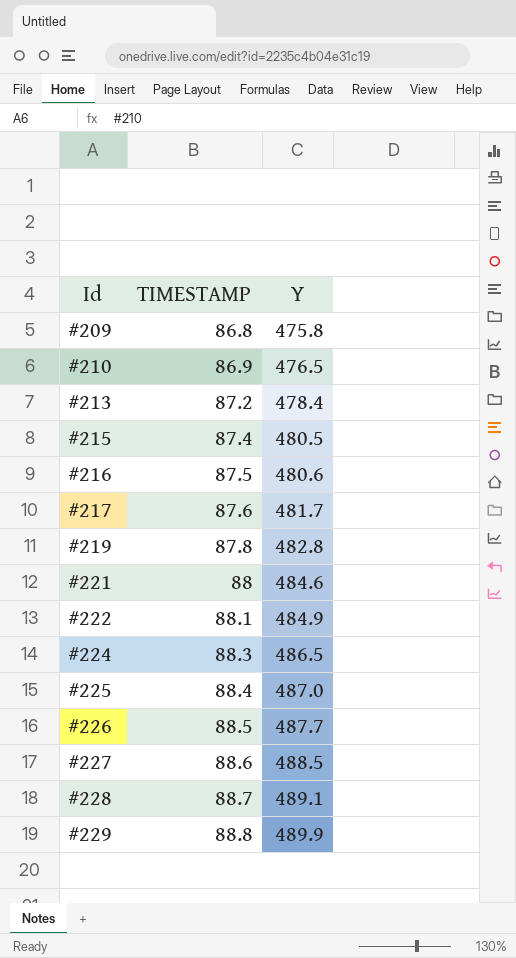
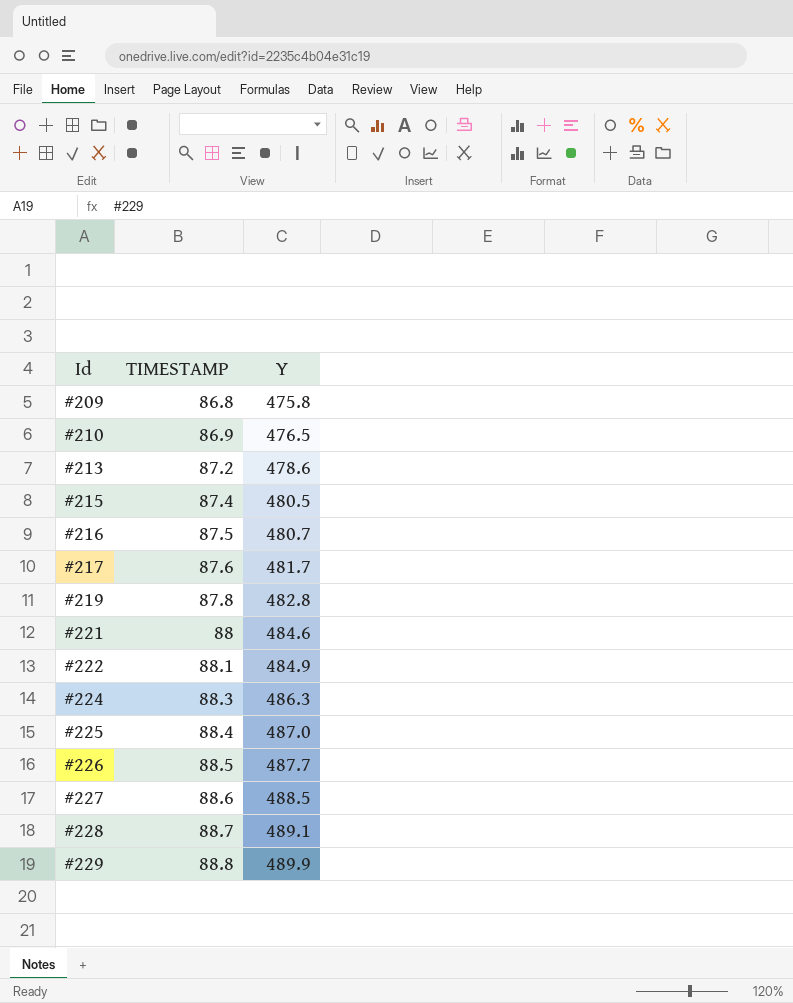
#213 | Y: 478.4 -> 478.6
#216 | Y: 480.6 -> 480.7
#224 | Y: 486.5 -> 486.3

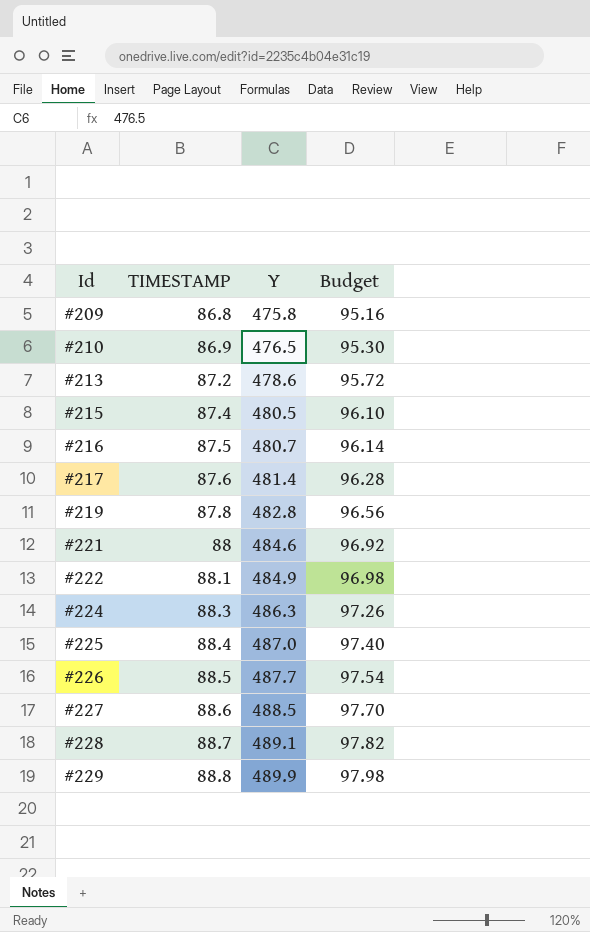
column Budget | formula: none -> [Y] * 0.2
#217 | Y: 481.7 -> 481.4

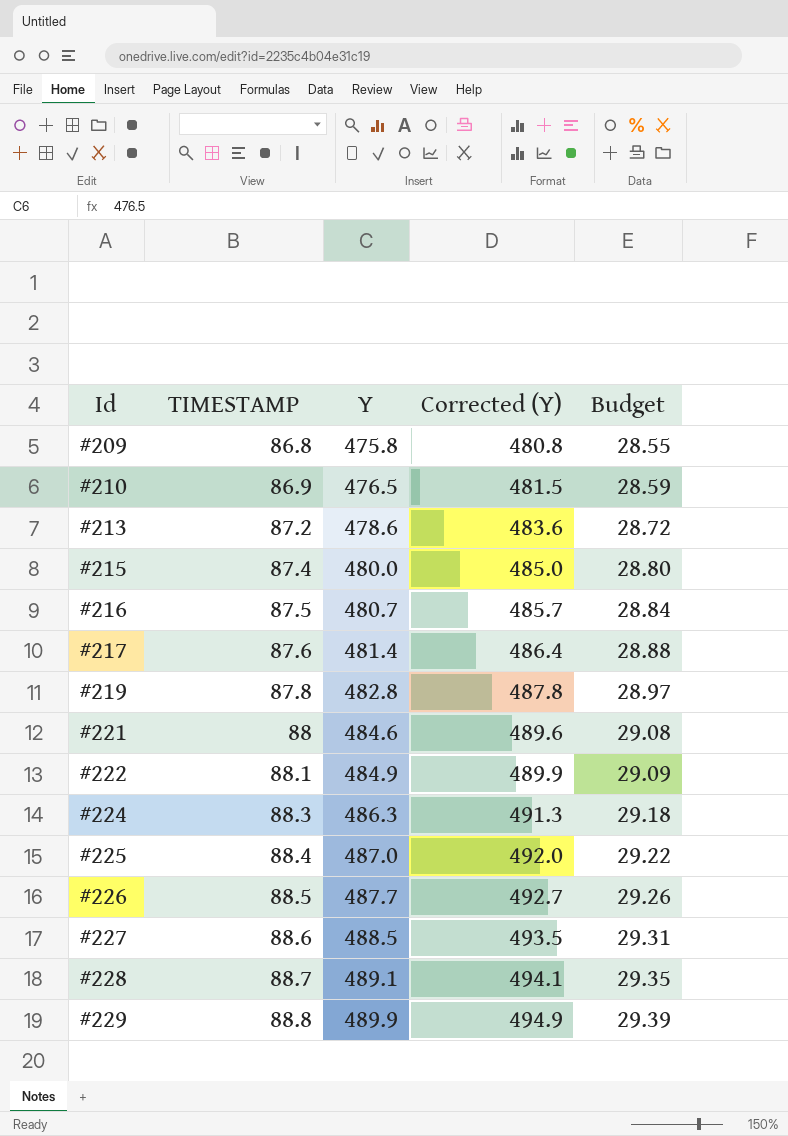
column Corrected (Y) | formula: none -> [Y] + 5
column Budget | formula: [Y] * 0.2 -> [Y] * 0.06
#215 | Y: 480.5 -> 480.0

